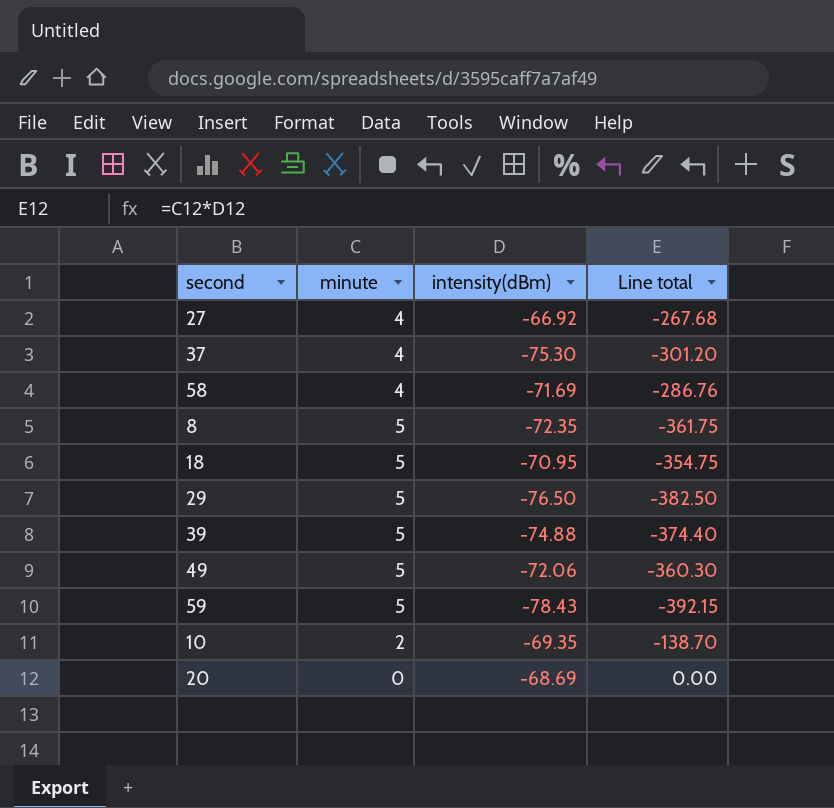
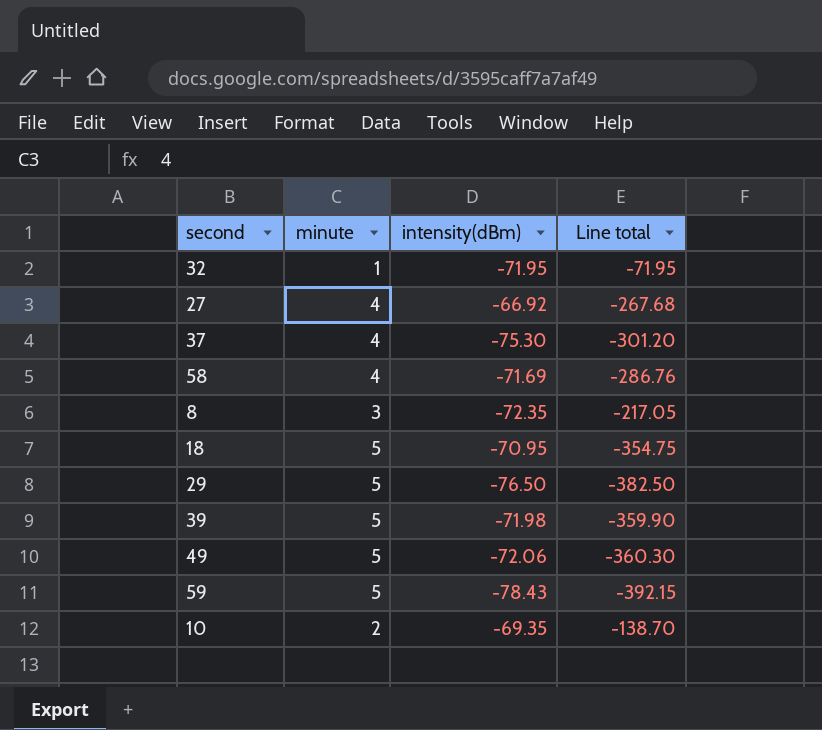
row 20: 0 | -68.69 | 0.00 -> none
row 32: none -> 1 | -71.95 | -71.95
8 | minute: 5 -> 3
8 | Line total: -361.75 -> -217.05
39 | intensity(dBm): -74.88 -> -71.98
39 | Line total: -374.40 -> -359.90

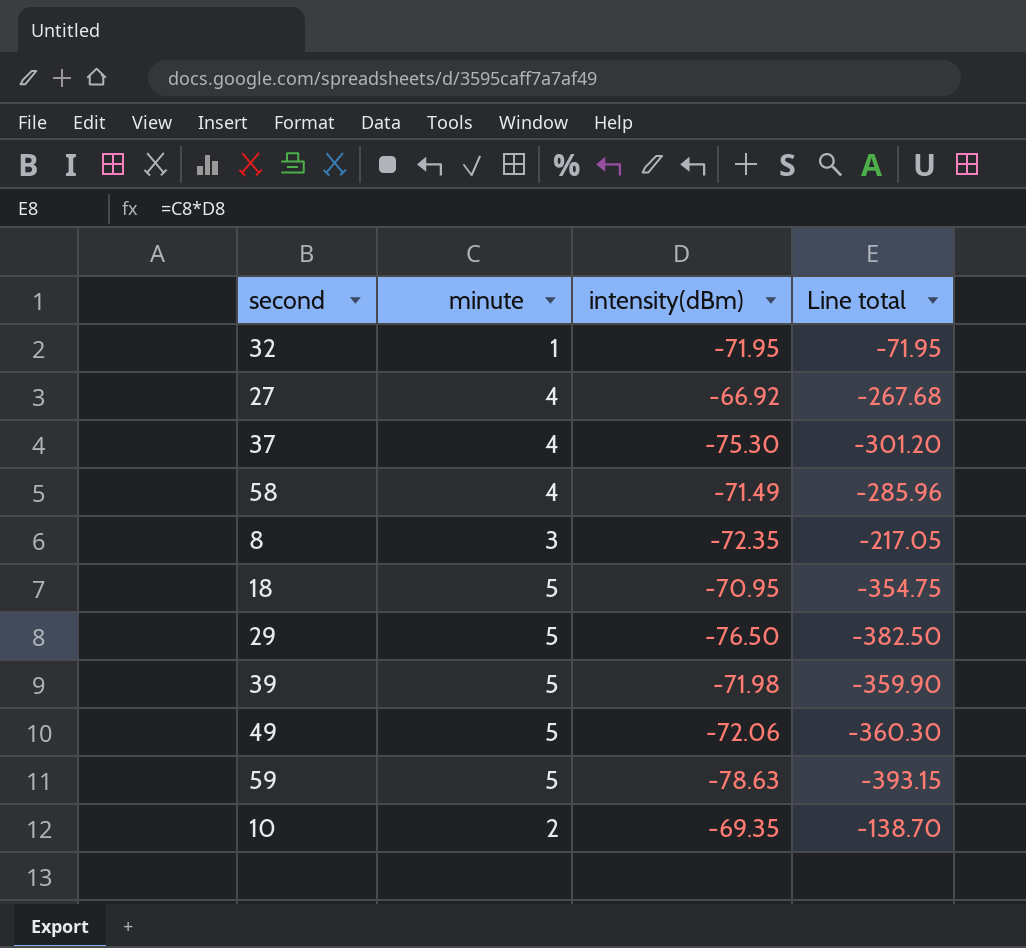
58 | intensity(dBm): -71.69 -> -71.49
58 | Line total: -286.76 -> -285.96
59 | intensity(dBm): -78.43 -> -78.63
59 | Line total: -392.15 -> -393.15

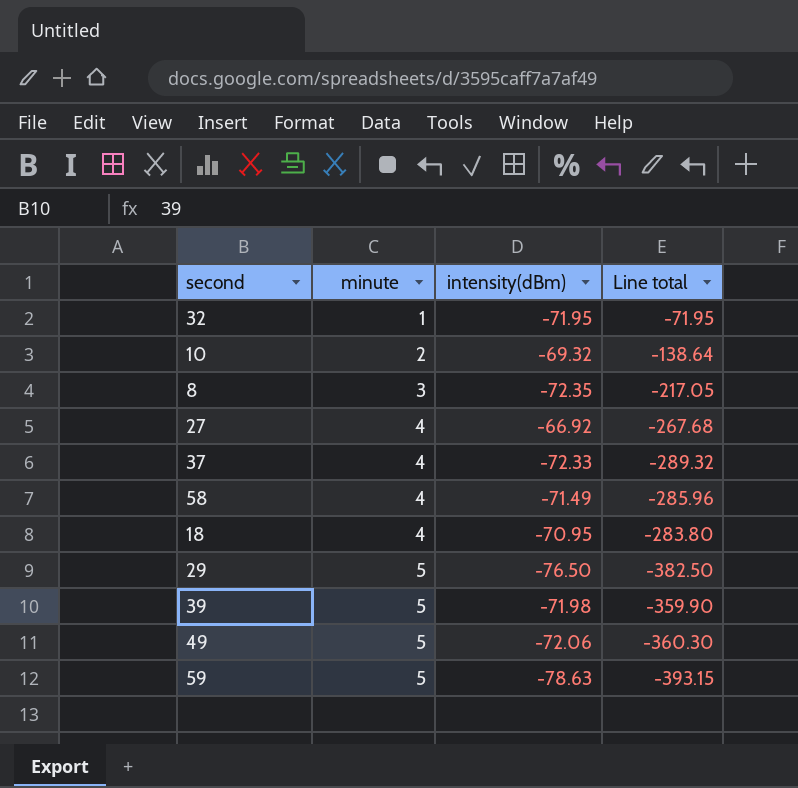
row order: none -> minute ascending
10 | intensity(dBm): -69.35 -> -69.32
10 | Line total: -138.70 -> -138.64
37 | intensity(dBm): -75.30 -> -72.33
37 | Line total: -301.20 -> -289.32
18 | minute: 5 -> 4
18 | Line total: -354.75 -> -283.80

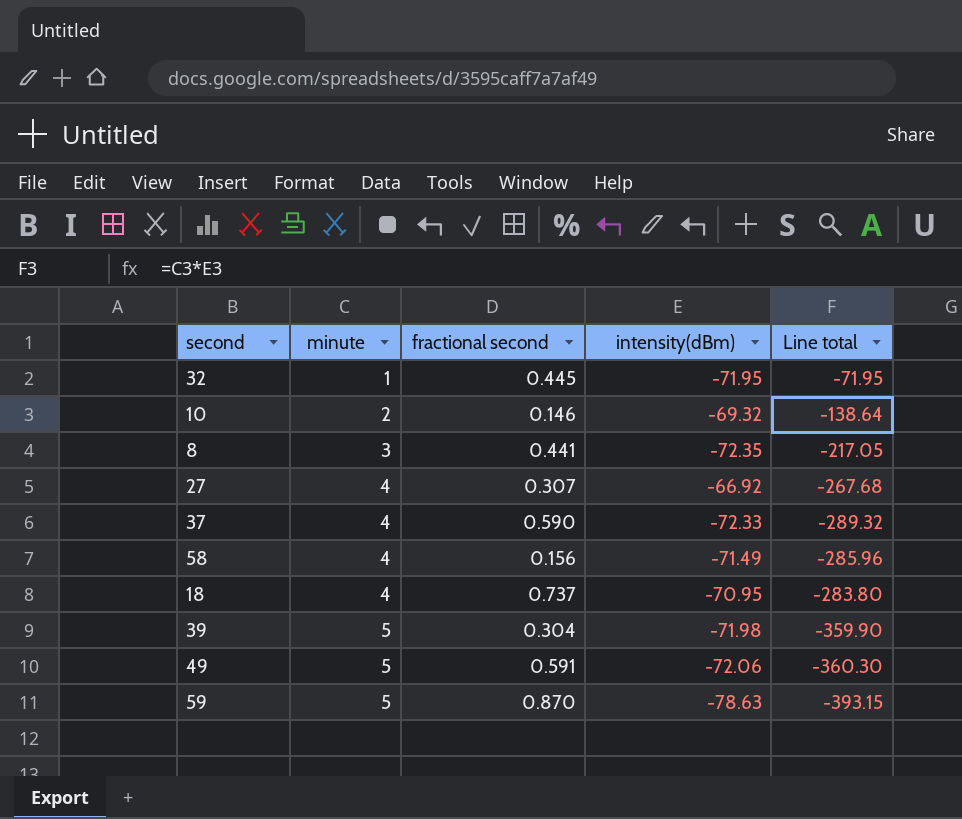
column fractional second | position: none -> 3
row 29: 5 | -76.50 | -382.50 -> none

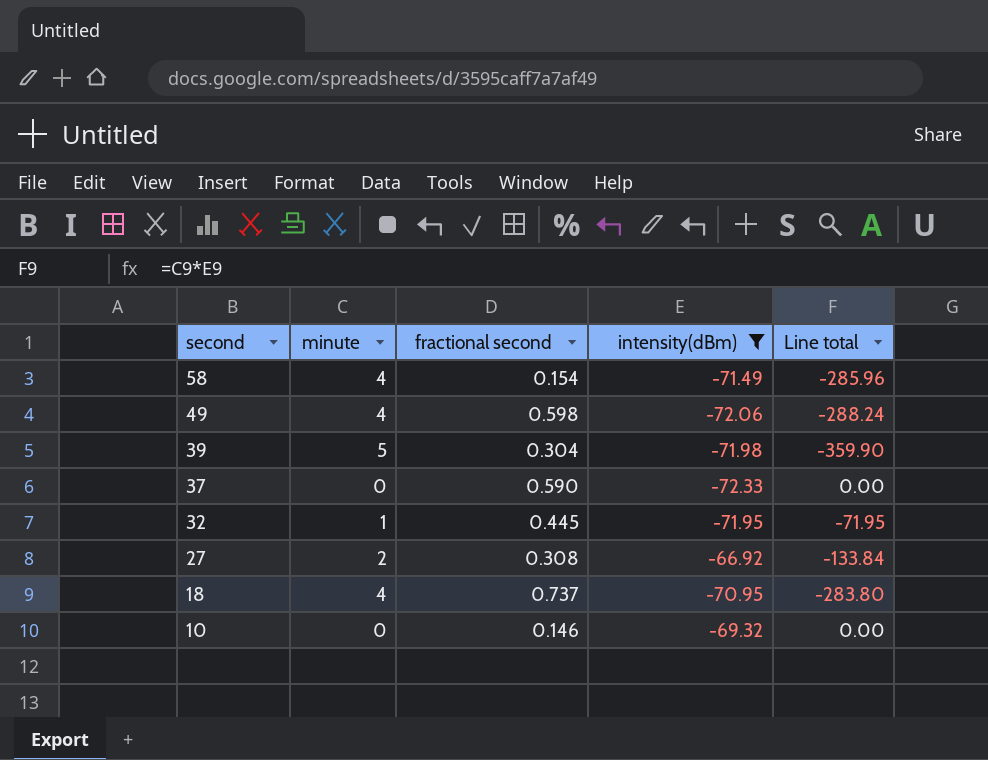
filter: none -> intensity(dBm) >= -72.33
row order: minute ascending -> second descending
58 | fractional second: 0.156 -> 0.154
49 | minute: 5 -> 4
49 | fractional second: 0.591 -> 0.598
49 | Line total: -360.30 -> -288.24
37 | minute: 4 -> 0
37 | Line total: -289.32 -> 0.00
27 | minute: 4 -> 2
27 | fractional second: 0.307 -> 0.308
27 | Line total: -267.68 -> -133.84
10 | minute: 2 -> 0
10 | Line total: -138.64 -> 0.00

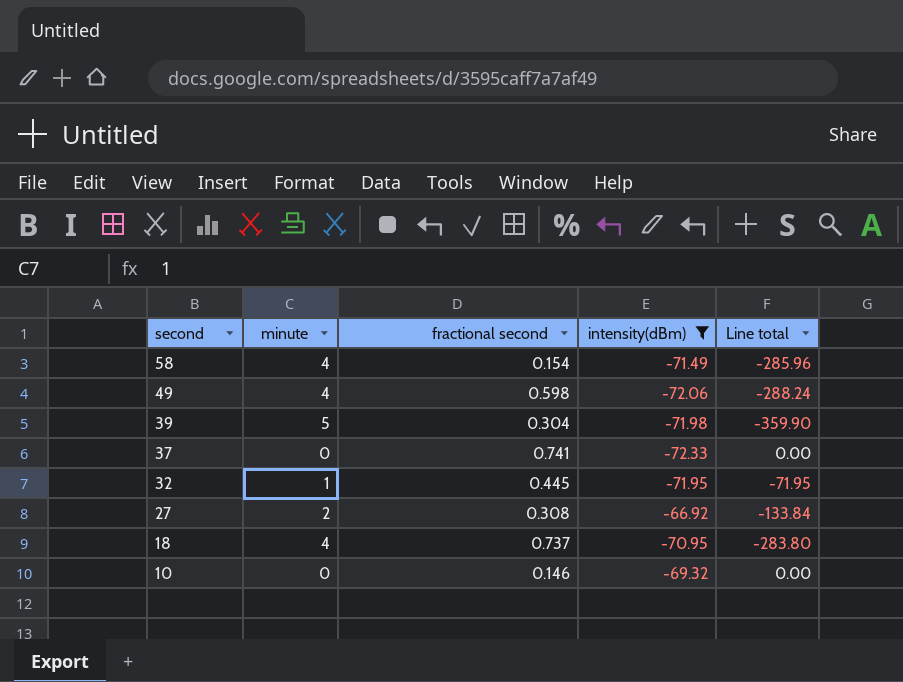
37 | fractional second: 0.590 -> 0.741

